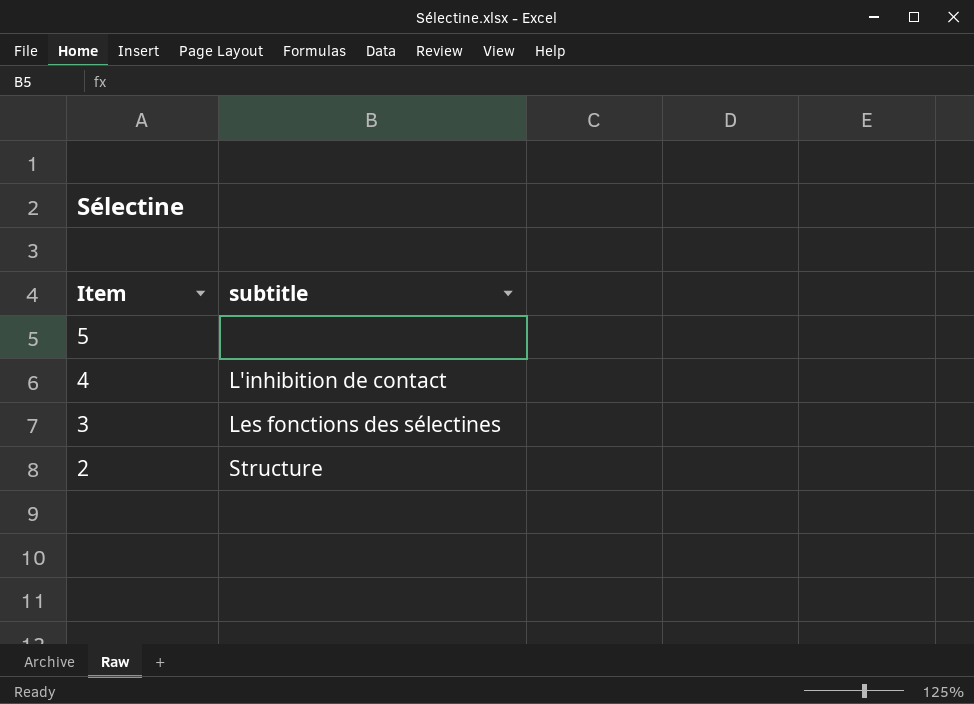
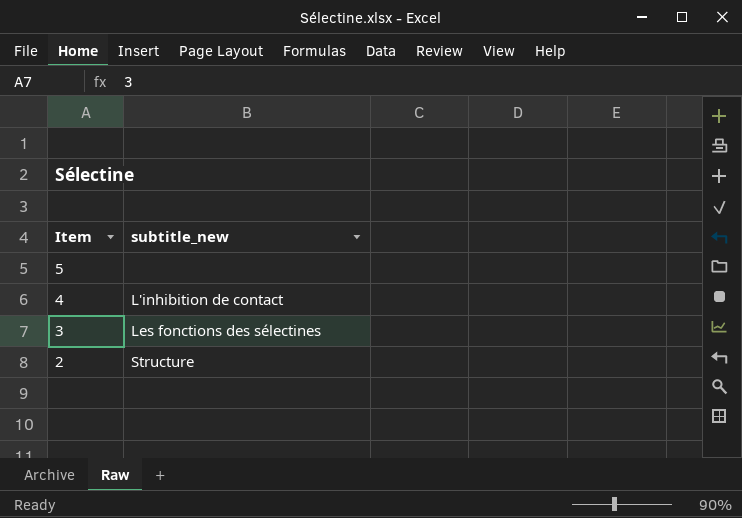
column name: subtitle -> subtitle_new

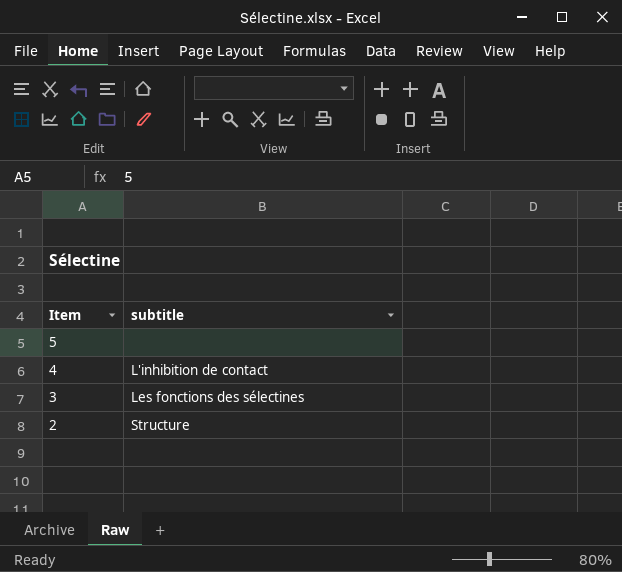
column name: subtitle_new -> subtitle

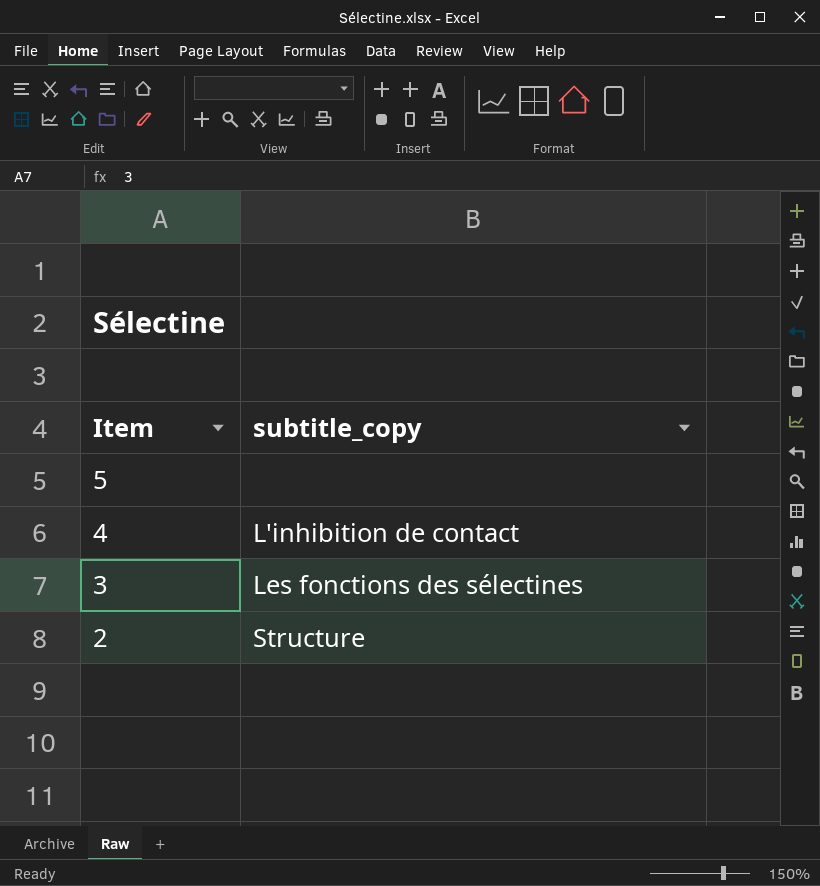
column name: subtitle -> subtitle_copy

